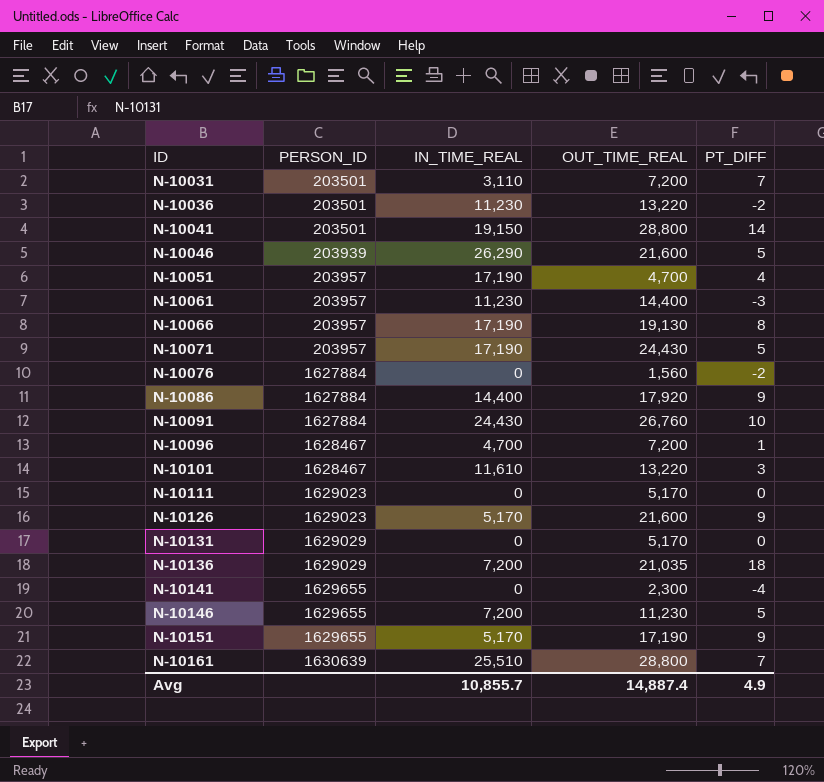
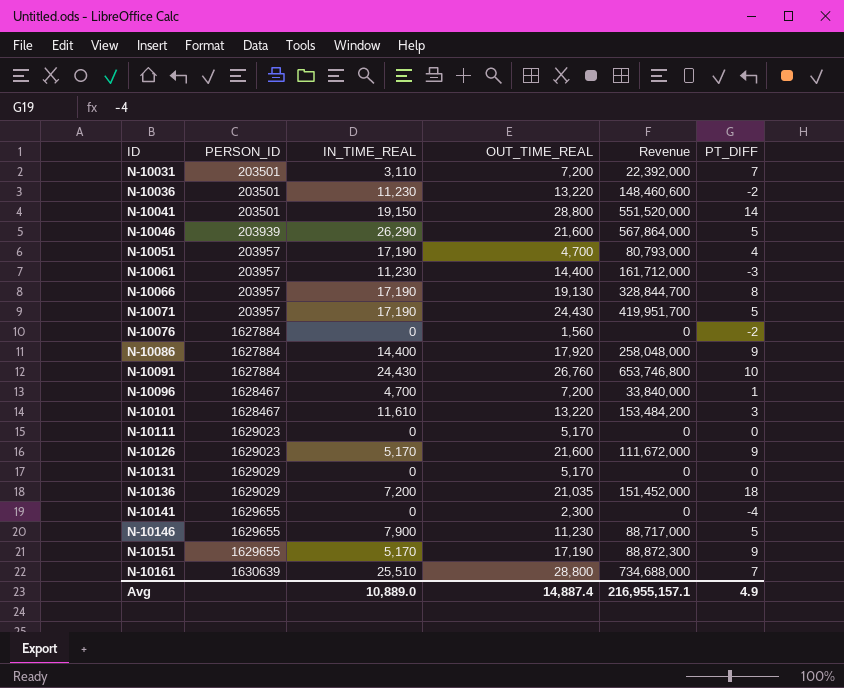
column Revenue | formula: none -> [IN_TIME_REAL] * [OUT_TIME_REAL]
N-10146 | IN_TIME_REAL: 7,200 -> 7,900
Avg | IN_TIME_REAL: 10,855.7 -> 10,889.0

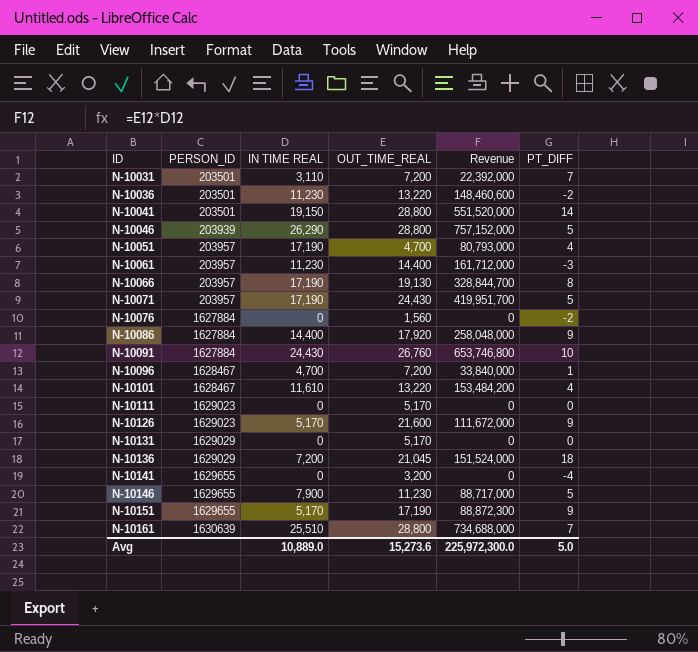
column name: IN_TIME_REAL -> IN TIME REAL
N-10046 | OUT_TIME_REAL: 21,600 -> 28,800
N-10046 | Revenue: 567,864,000 -> 757,152,000
N-10101 | PT_DIFF: 3 -> 4
N-10136 | OUT_TIME_REAL: 21,035 -> 21,045
N-10136 | Revenue: 151,452,000 -> 151,524,000
N-10141 | OUT_TIME_REAL: 2,300 -> 3,200
Avg | OUT_TIME_REAL: 14,887.4 -> 15,273.6
Avg | Revenue: 216,955,157.1 -> 225,972,300.0
Avg | PT_DIFF: 4.9 -> 5.0

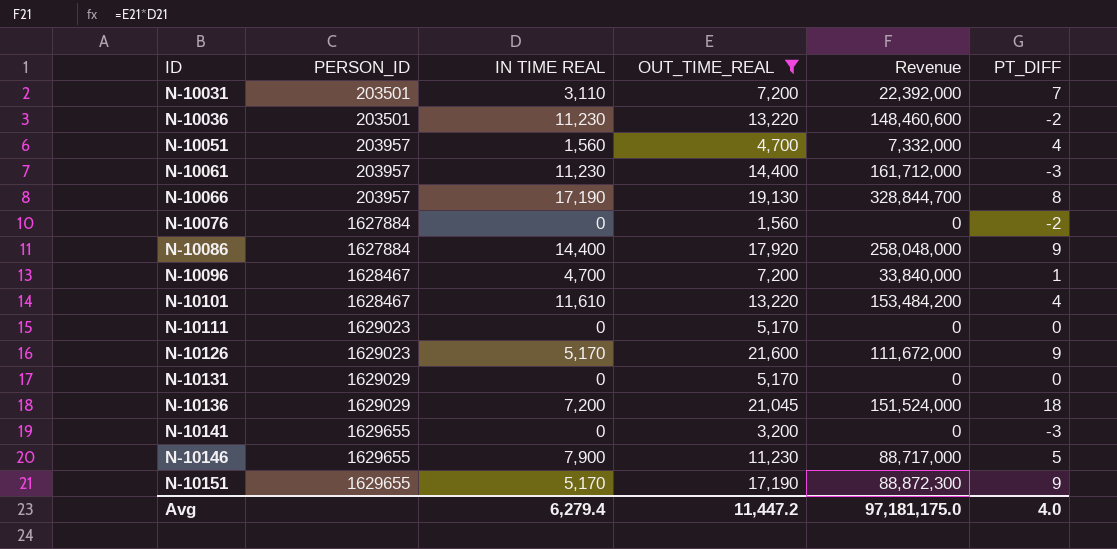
filter: none -> OUT_TIME_REAL <= 21,600
N-10051 | IN TIME REAL: 17,190 -> 1,560
N-10051 | Revenue: 80,793,000 -> 7,332,000
N-10141 | PT_DIFF: -4 -> -3
Avg | IN TIME REAL: 10,889.0 -> 6,279.4
Avg | OUT_TIME_REAL: 15,273.6 -> 11,447.2
Avg | Revenue: 225,972,300.0 -> 97,181,175.0
Avg | PT_DIFF: 5.0 -> 4.0

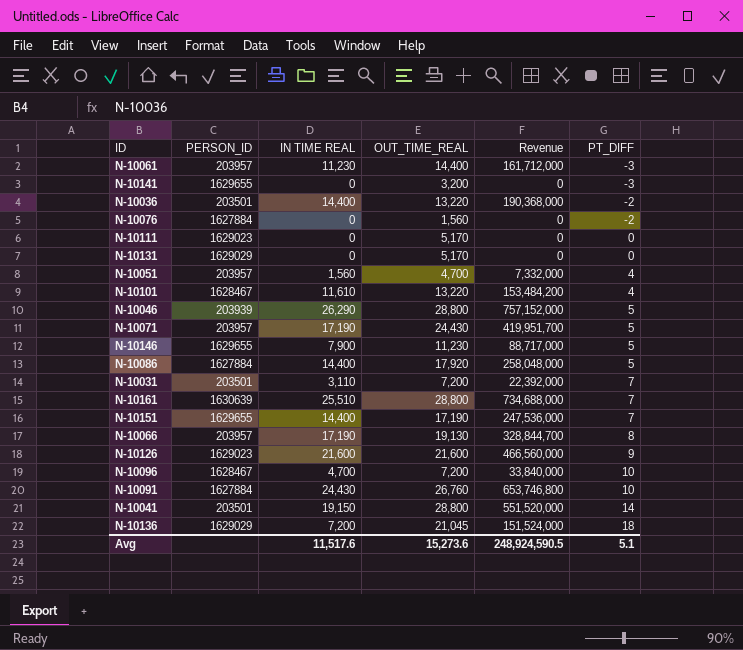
filter: OUT_TIME_REAL <= 21,600 -> none
row order: ID ascending -> PT_DIFF ascending
N-10036 | IN TIME REAL: 11,230 -> 14,400
N-10036 | Revenue: 148,460,600 -> 190,368,000
N-10086 | PT_DIFF: 9 -> 5
N-10151 | IN TIME REAL: 5,170 -> 14,400
N-10151 | Revenue: 88,872,300 -> 247,536,000
N-10151 | PT_DIFF: 9 -> 7
N-10126 | IN TIME REAL: 5,170 -> 21,600
N-10126 | Revenue: 111,672,000 -> 466,560,000
N-10096 | PT_DIFF: 1 -> 10
Avg | IN TIME REAL: 6,279.4 -> 11,517.6
Avg | OUT_TIME_REAL: 11,447.2 -> 15,273.6
Avg | Revenue: 97,181,175.0 -> 248,924,590.5
Avg | PT_DIFF: 4.0 -> 5.1

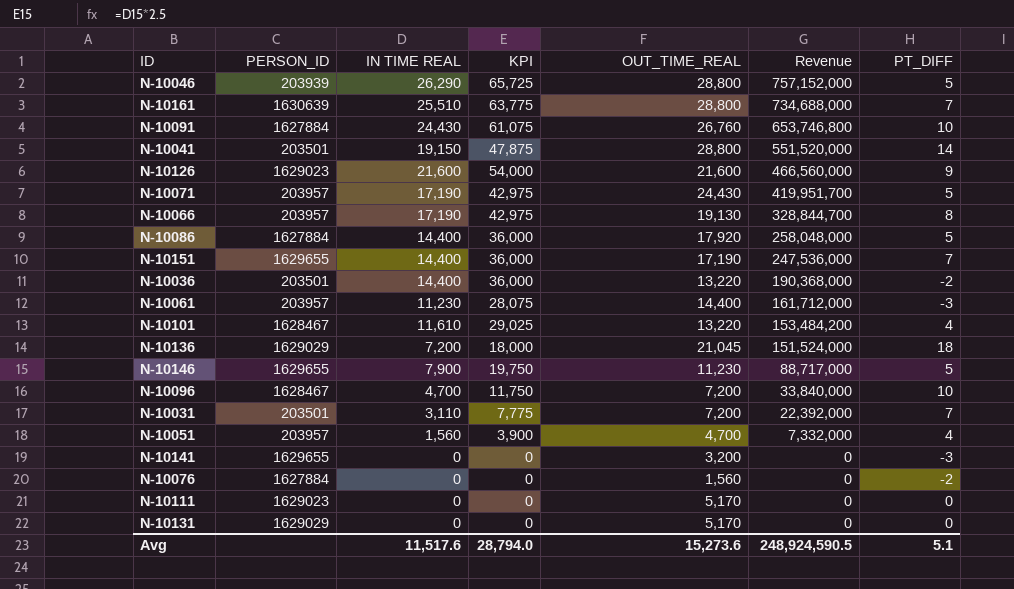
row order: PT_DIFF ascending -> Revenue descending
column KPI | formula: none -> [IN TIME REAL] * 2.5

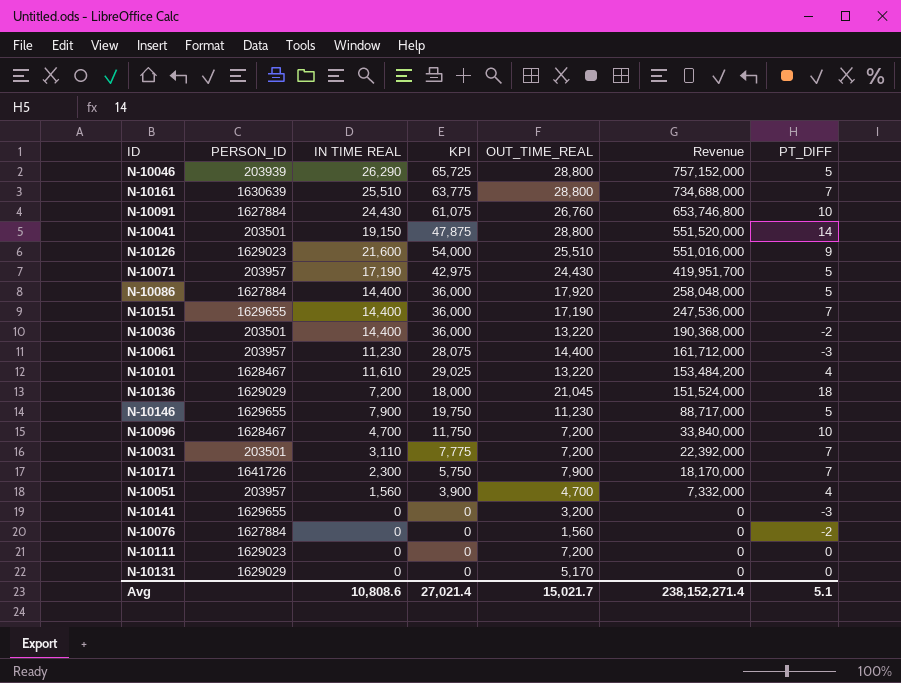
row N-10066: 203957 | 17,190 | 42,975 | 19,130 | 328,844,700 | 8 -> none
N-10126 | OUT_TIME_REAL: 21,600 -> 25,510
N-10126 | Revenue: 466,560,000 -> 551,016,000
row N-10171: none -> 1641726 | 2,300 | 5,750 | 7,900 | 18,170,000 | 7
N-10111 | OUT_TIME_REAL: 5,170 -> 7,200
Avg | IN TIME REAL: 11,517.6 -> 10,808.6
Avg | KPI: 28,794.0 -> 27,021.4
Avg | OUT_TIME_REAL: 15,273.6 -> 15,021.7
Avg | Revenue: 248,924,590.5 -> 238,152,271.4

